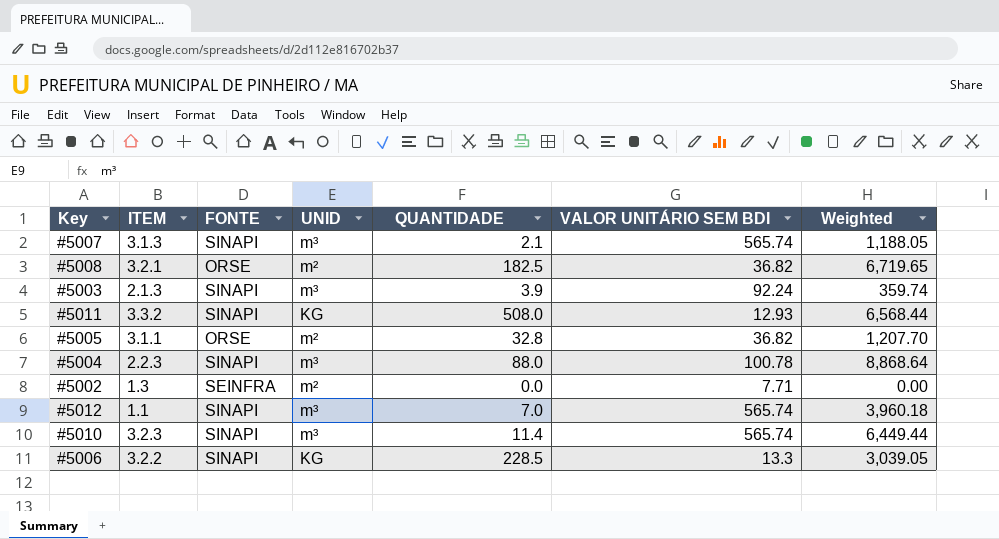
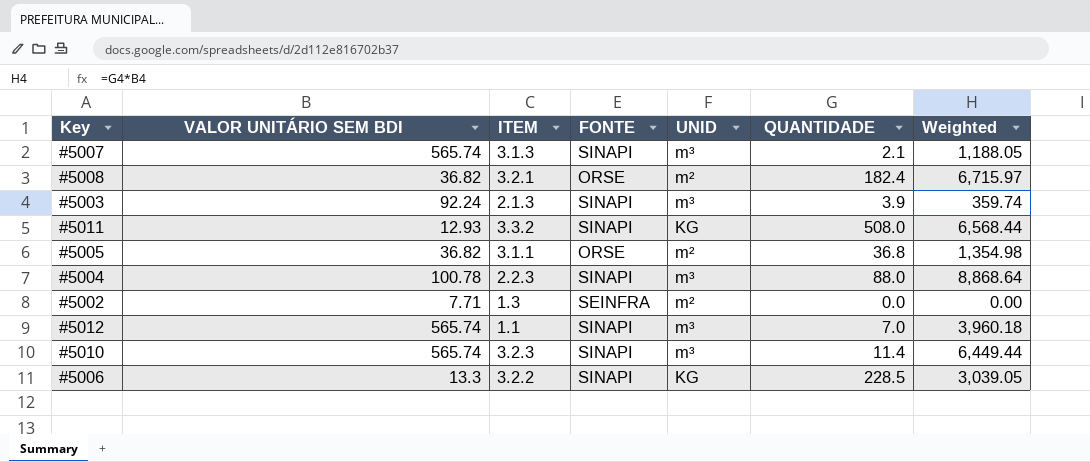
column VALOR UNITÁRIO SEM BDI | position: 6 -> 2
#5008 | QUANTIDADE: 182.5 -> 182.4
#5008 | Weighted: 6,719.65 -> 6,715.97
#5005 | QUANTIDADE: 32.8 -> 36.8
#5005 | Weighted: 1,207.70 -> 1,354.98

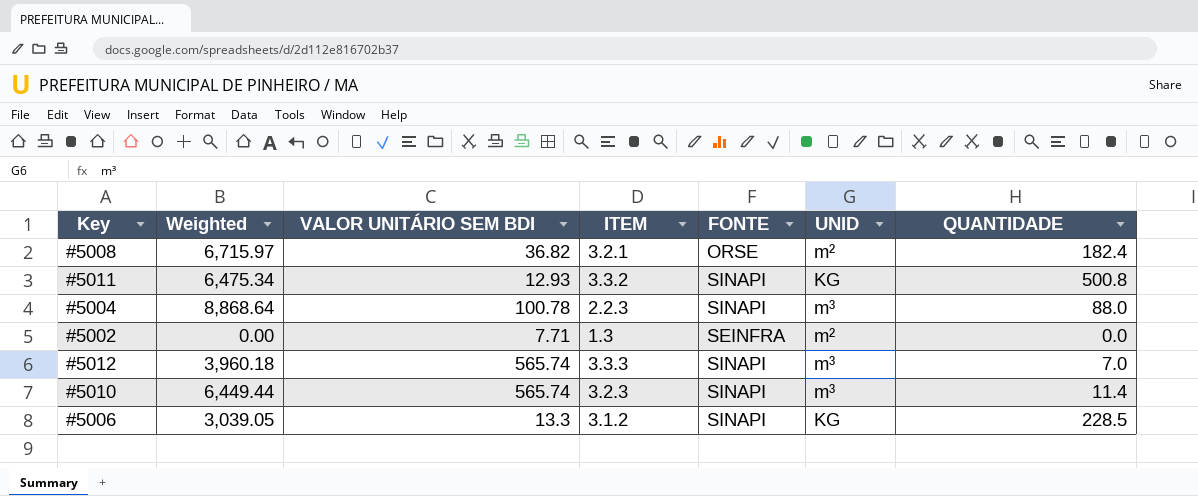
column Weighted | position: 7 -> 2
row #5007: 565.74 | 3.1.3 | SINAPI | m³ | 2.1 | 1,188.05 -> none
row #5003: 92.24 | 2.1.3 | SINAPI | m³ | 3.9 | 359.74 -> none
row #5005: 36.82 | 3.1.1 | ORSE | m² | 36.8 | 1,354.98 -> none
#5011 | Weighted: 6,568.44 -> 6,475.34
#5011 | QUANTIDADE: 508.0 -> 500.8
#5012 | ITEM: 1.1 -> 3.3.3
#5006 | ITEM: 3.2.2 -> 3.1.2

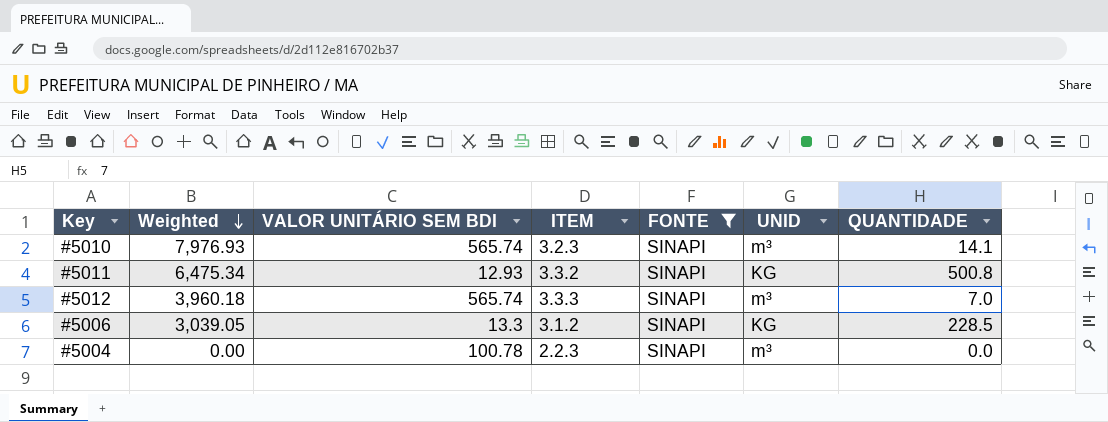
filter: none -> FONTE = SINAPI
row order: none -> Weighted descending
#5010 | Weighted: 6,449.44 -> 7,976.93
#5010 | QUANTIDADE: 11.4 -> 14.1
#5004 | Weighted: 8,868.64 -> 0.00
#5004 | QUANTIDADE: 88.0 -> 0.0

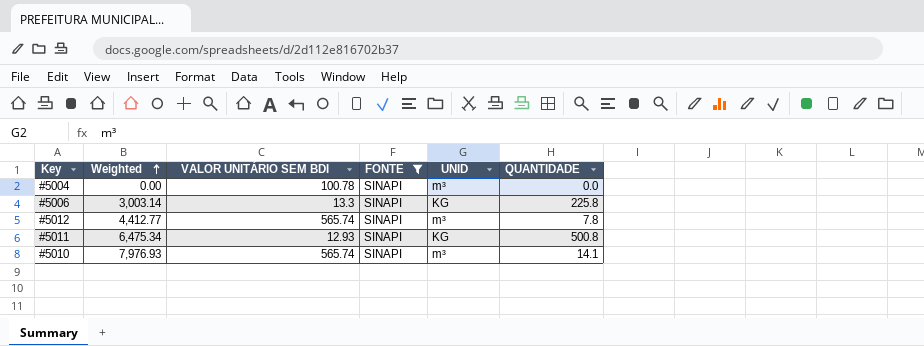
row order: Weighted descending -> Weighted ascending
column ITEM | position: 4 -> none
#5006 | Weighted: 3,039.05 -> 3,003.14
#5006 | QUANTIDADE: 228.5 -> 225.8
#5012 | Weighted: 3,960.18 -> 4,412.77
#5012 | QUANTIDADE: 7.0 -> 7.8

